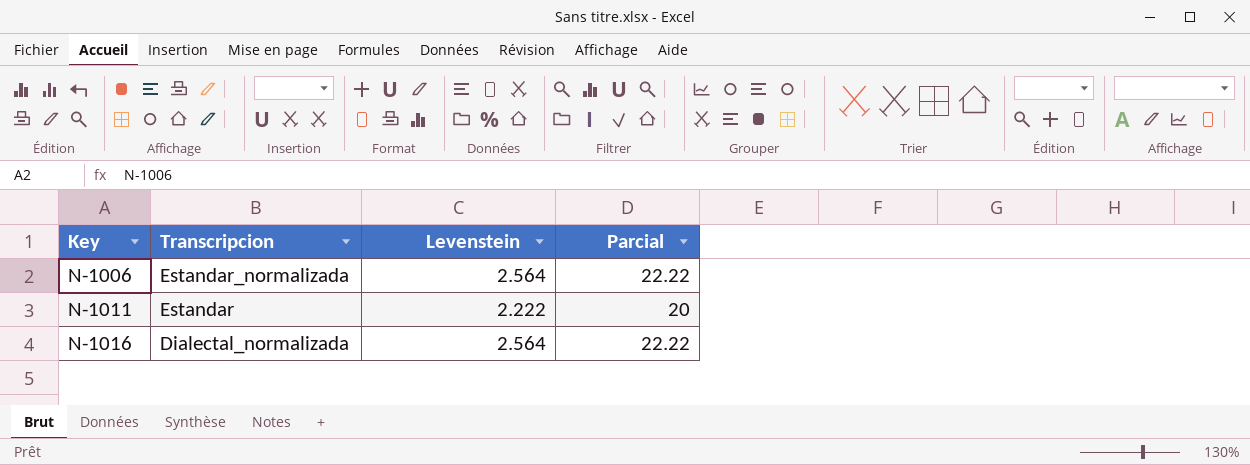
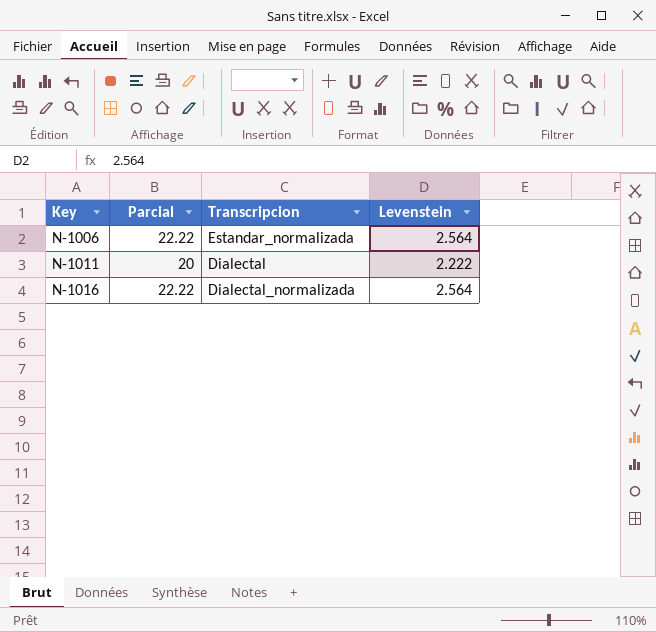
column Parcial | position: 4 -> 2
N-1011 | Transcripcion: Estandar -> Dialectal

